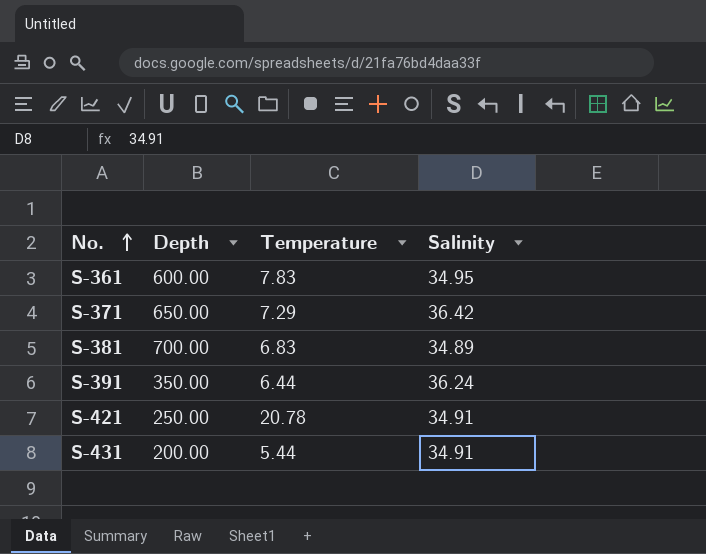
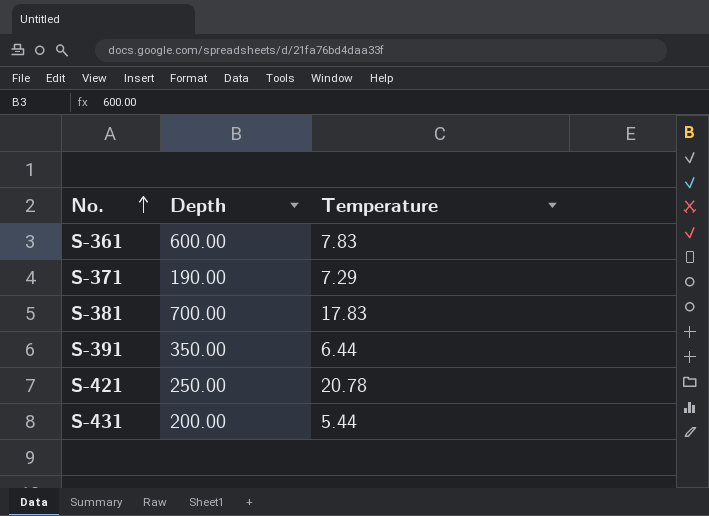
column Salinity | position: 4 -> none
S-371 | Depth: 650.00 -> 190.00
S-381 | Temperature: 6.83 -> 17.83

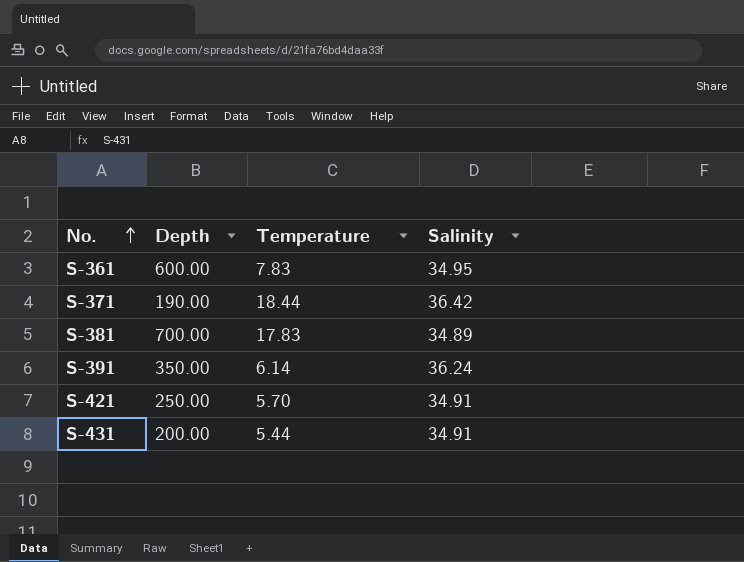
column Salinity | position: none -> 4
S-371 | Temperature: 7.29 -> 18.44
S-391 | Temperature: 6.44 -> 6.14
S-421 | Temperature: 20.78 -> 5.70

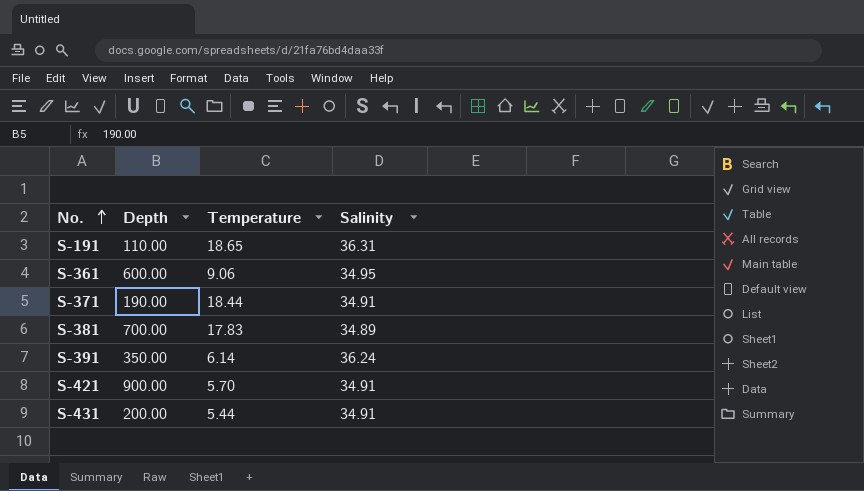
row S-191: none -> 110.00 | 18.65 | 36.31
S-361 | Temperature: 7.83 -> 9.06
S-371 | Salinity: 36.42 -> 34.91
S-421 | Depth: 250.00 -> 900.00

